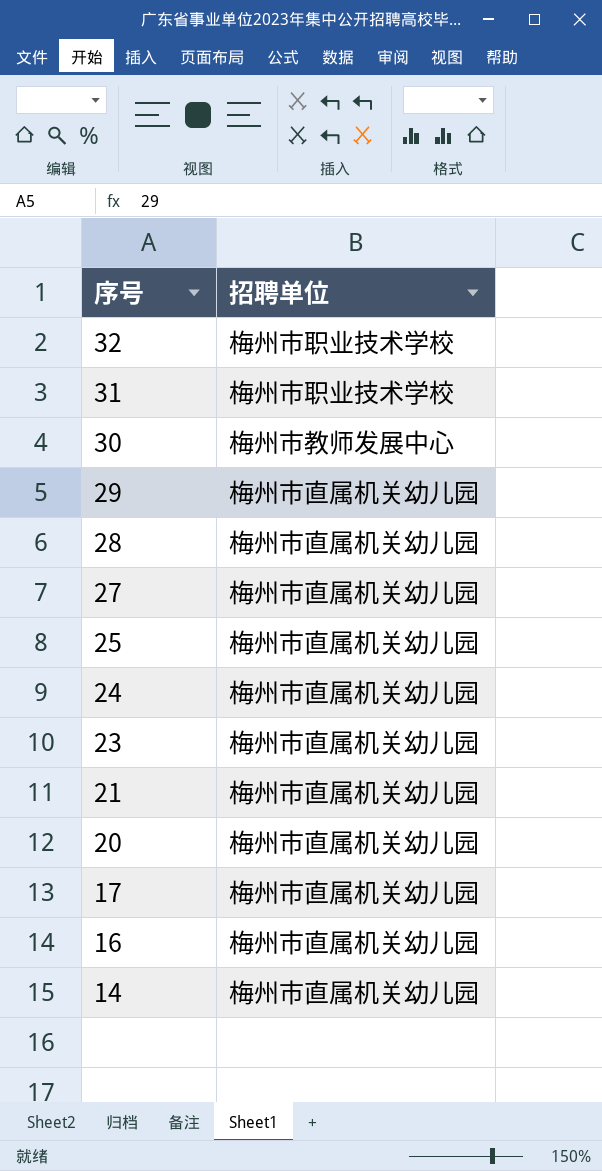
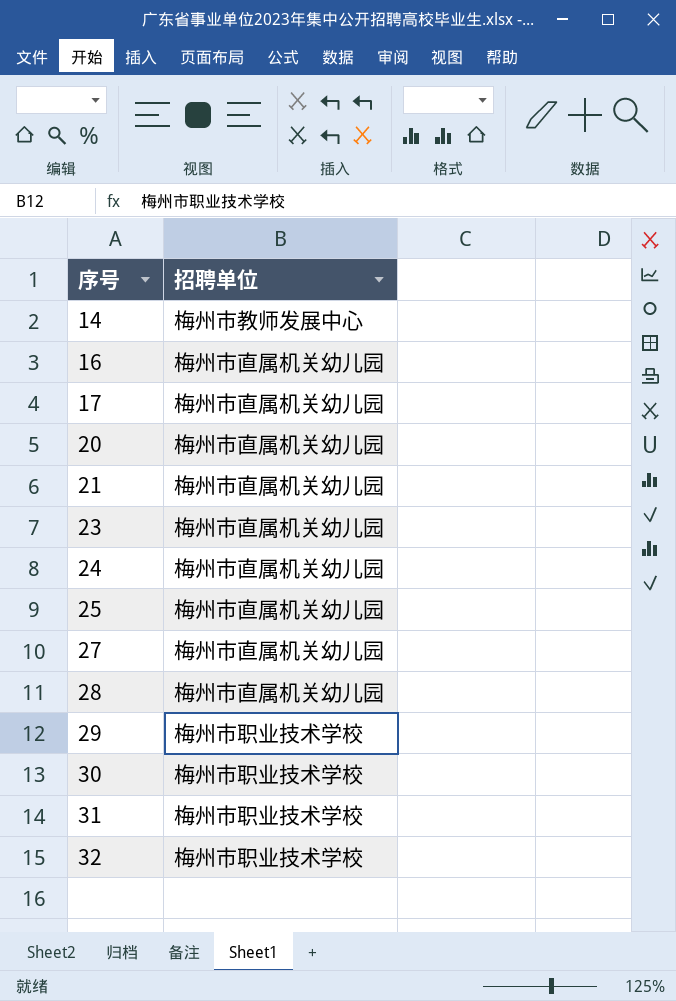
row order: 序号 descending -> 序号 ascending
14 | 招聘单位: 梅州市直属机关幼儿园 -> 梅州市教师发展中心
29 | 招聘单位: 梅州市直属机关幼儿园 -> 梅州市职业技术学校
30 | 招聘单位: 梅州市教师发展中心 -> 梅州市职业技术学校

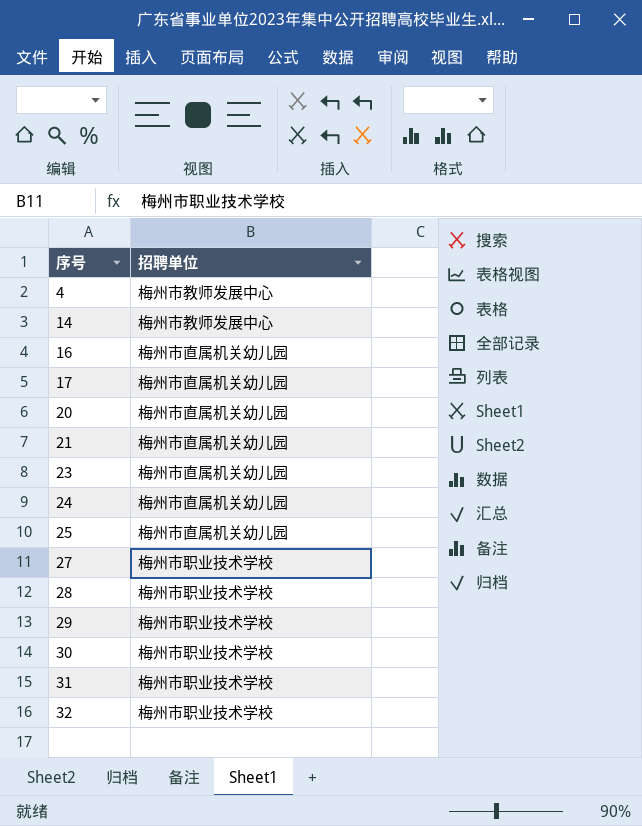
row 4: none -> 梅州市教师发展中心
27 | 招聘单位: 梅州市直属机关幼儿园 -> 梅州市职业技术学校
28 | 招聘单位: 梅州市直属机关幼儿园 -> 梅州市职业技术学校

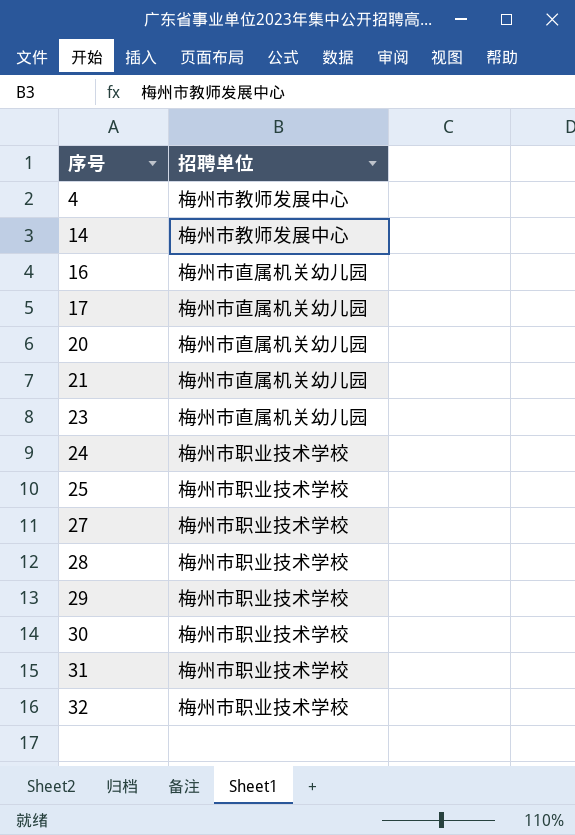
24 | 招聘单位: 梅州市直属机关幼儿园 -> 梅州市职业技术学校
25 | 招聘单位: 梅州市直属机关幼儿园 -> 梅州市职业技术学校

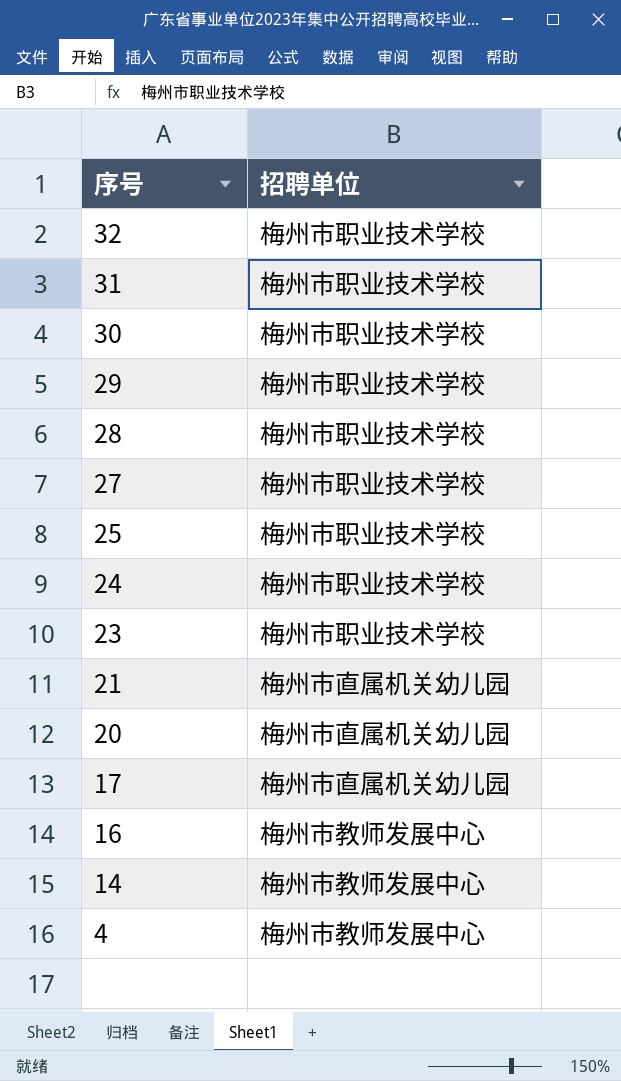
row order: 序号 ascending -> 序号 descending
23 | 招聘单位: 梅州市直属机关幼儿园 -> 梅州市职业技术学校
16 | 招聘单位: 梅州市直属机关幼儿园 -> 梅州市教师发展中心

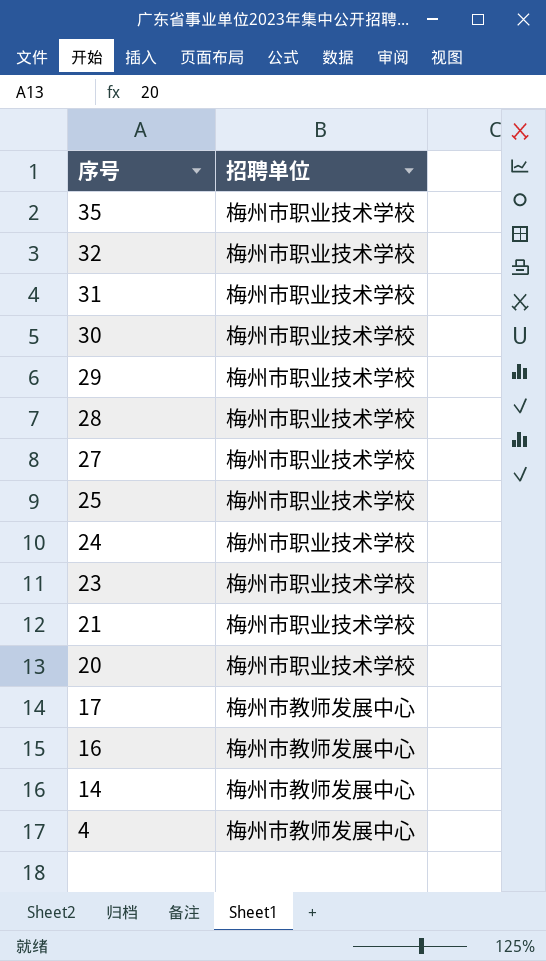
row 35: none -> 梅州市职业技术学校
21 | 招聘单位: 梅州市直属机关幼儿园 -> 梅州市职业技术学校
20 | 招聘单位: 梅州市直属机关幼儿园 -> 梅州市职业技术学校
17 | 招聘单位: 梅州市直属机关幼儿园 -> 梅州市教师发展中心

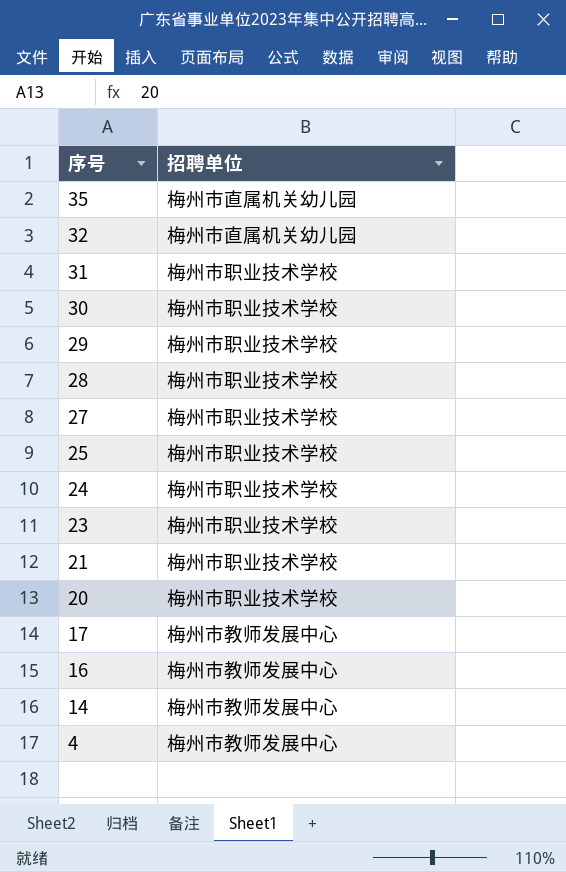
35 | 招聘单位: 梅州市职业技术学校 -> 梅州市直属机关幼儿园
32 | 招聘单位: 梅州市职业技术学校 -> 梅州市直属机关幼儿园

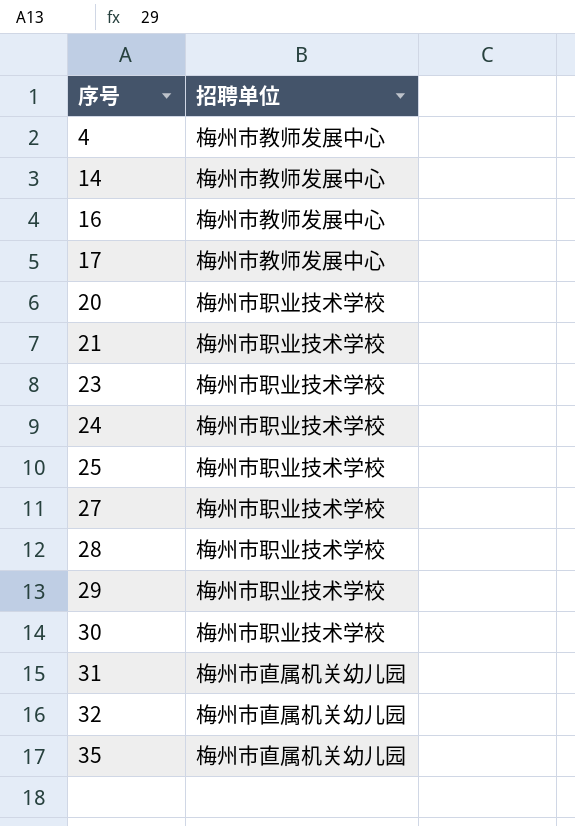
row order: 序号 descending -> 序号 ascending
31 | 招聘单位: 梅州市职业技术学校 -> 梅州市直属机关幼儿园

